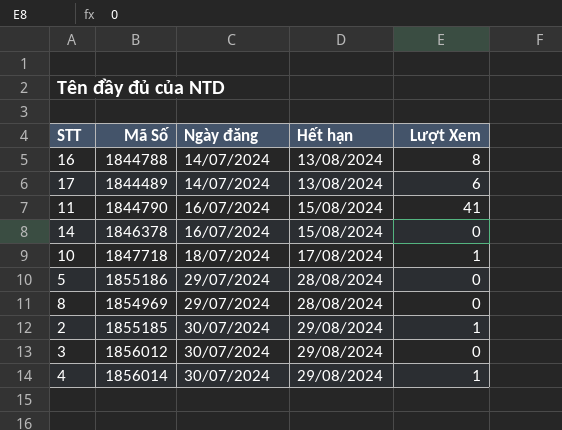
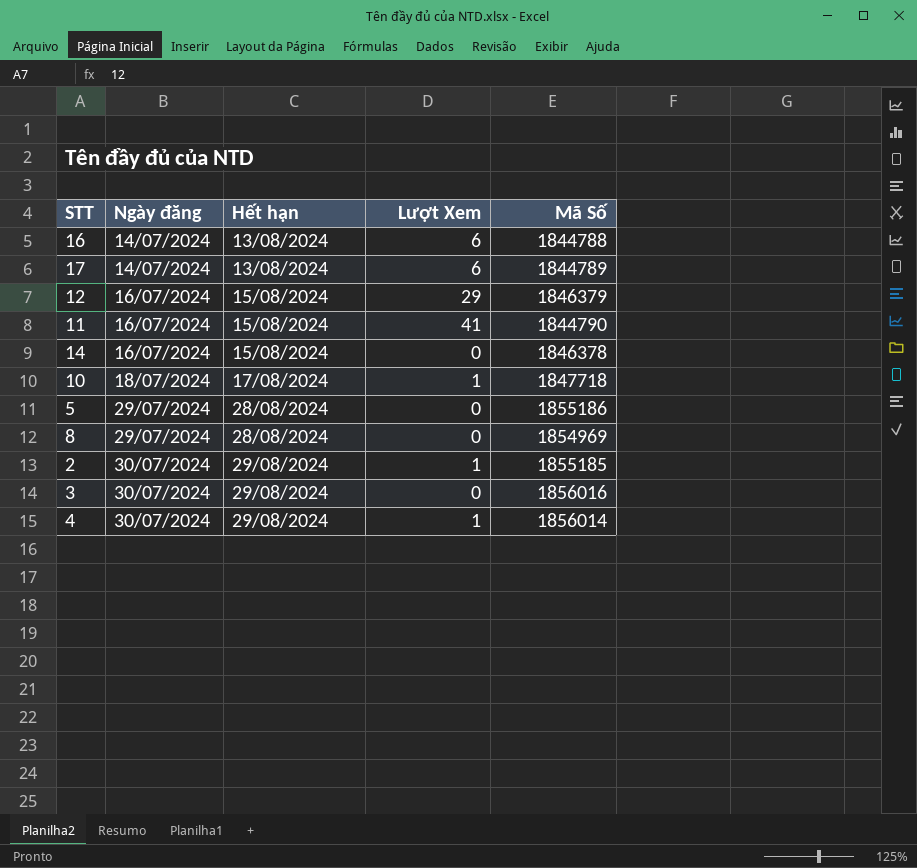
column Mã Số | position: 2 -> 5
16 | Lượt Xem: 8 -> 6
17 | Mã Số: 1844489 -> 1844789
row 12: none -> 16/07/2024 | 15/08/2024 | 29 | 1846379
3 | Mã Số: 1856012 -> 1856016

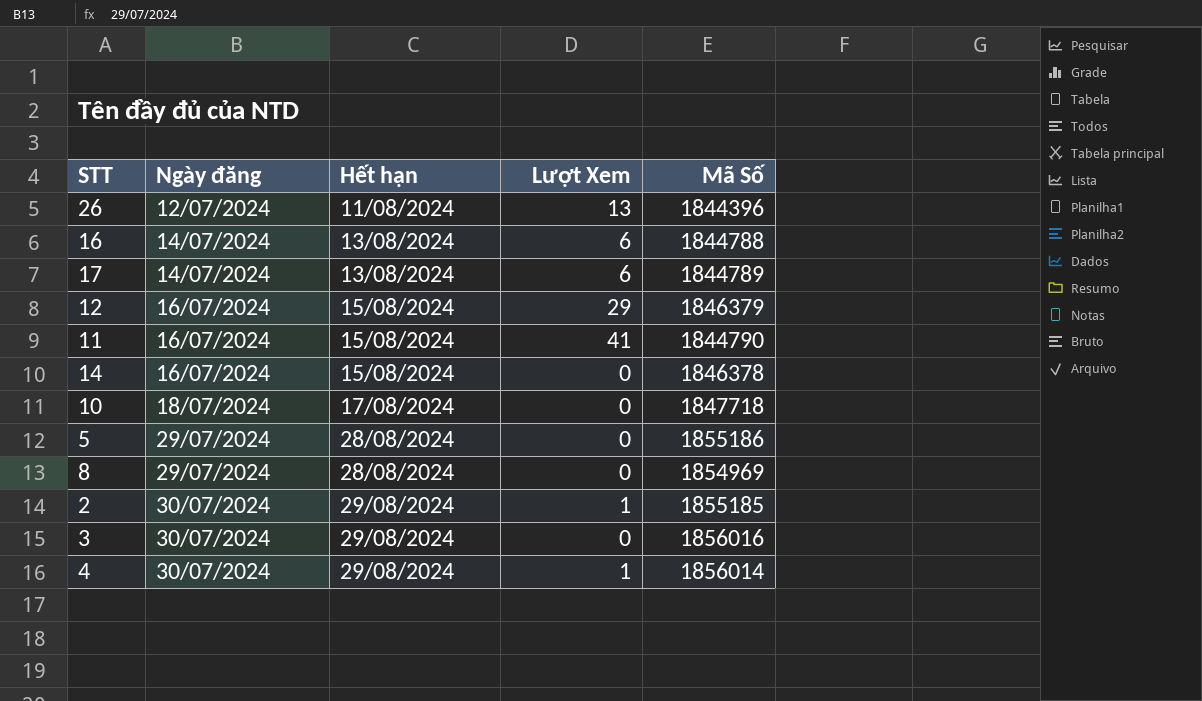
row 26: none -> 12/07/2024 | 11/08/2024 | 13 | 1844396
10 | Lượt Xem: 1 -> 0

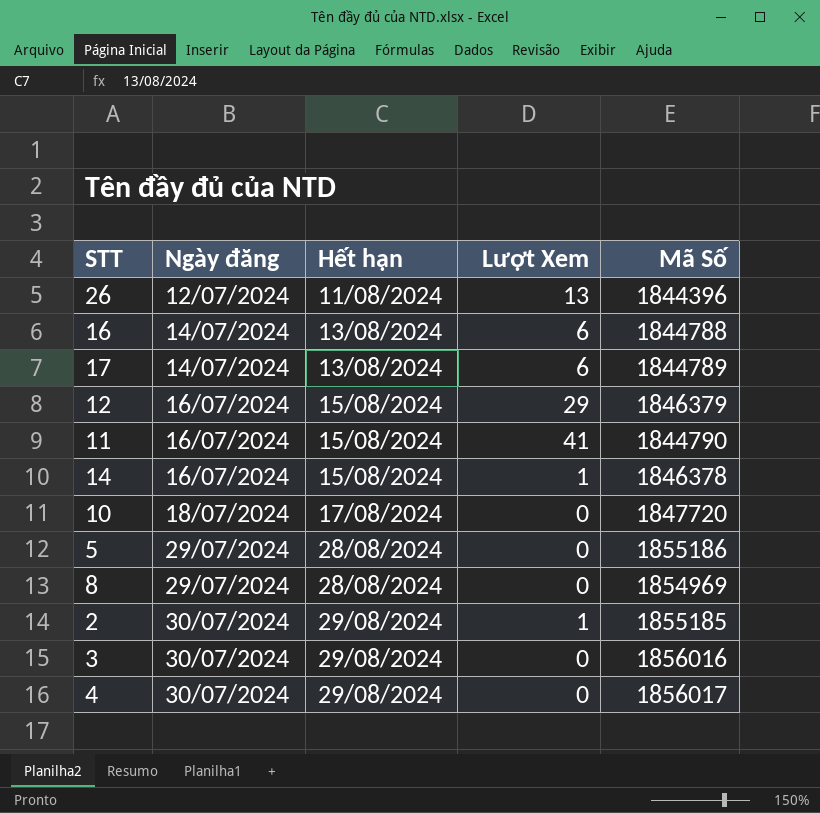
14 | Lượt Xem: 0 -> 1
10 | Mã Số: 1847718 -> 1847720
4 | Lượt Xem: 1 -> 0
4 | Mã Số: 1856014 -> 1856017

